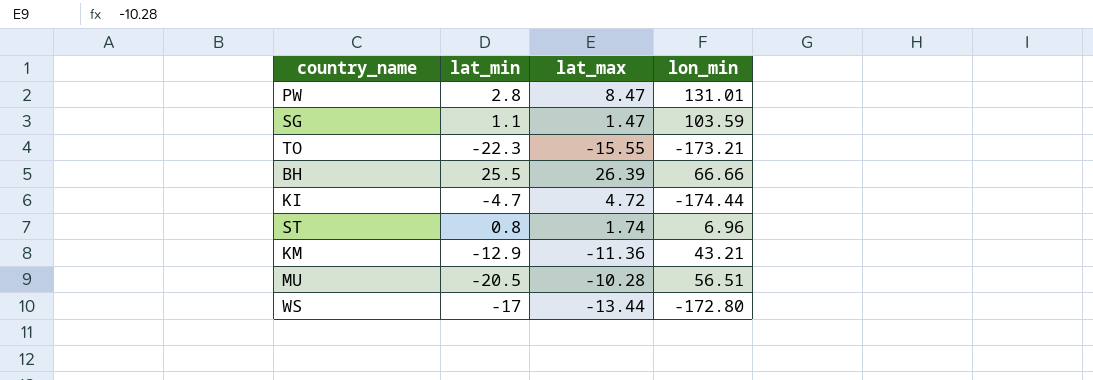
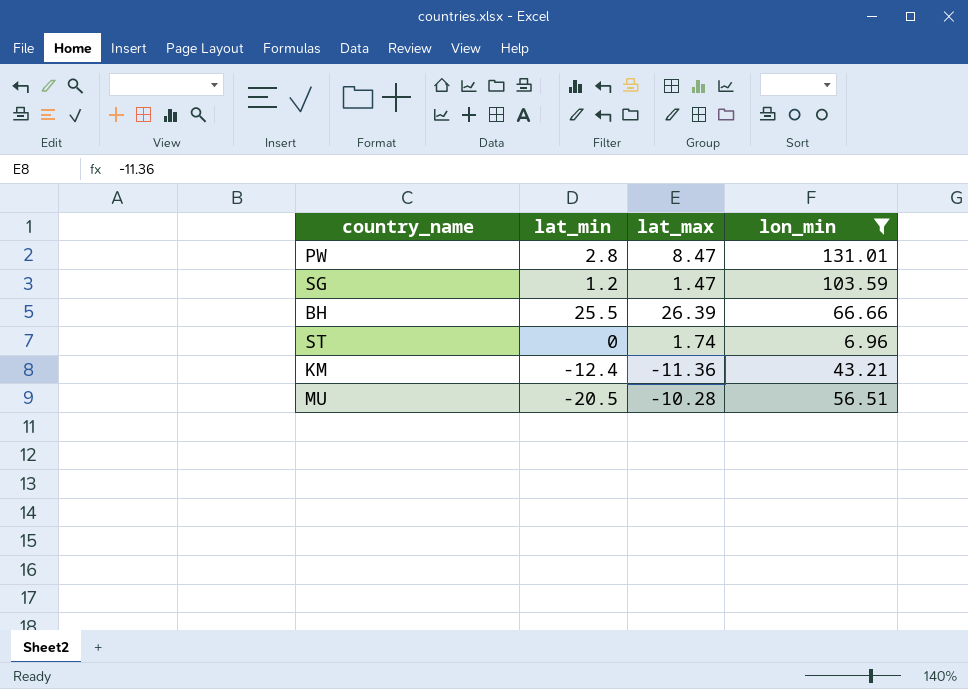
filter: none -> lon_min >= 6.96
SG | lat_min: 1.1 -> 1.2
ST | lat_min: 0.8 -> 0
KM | lat_min: -12.9 -> -12.4

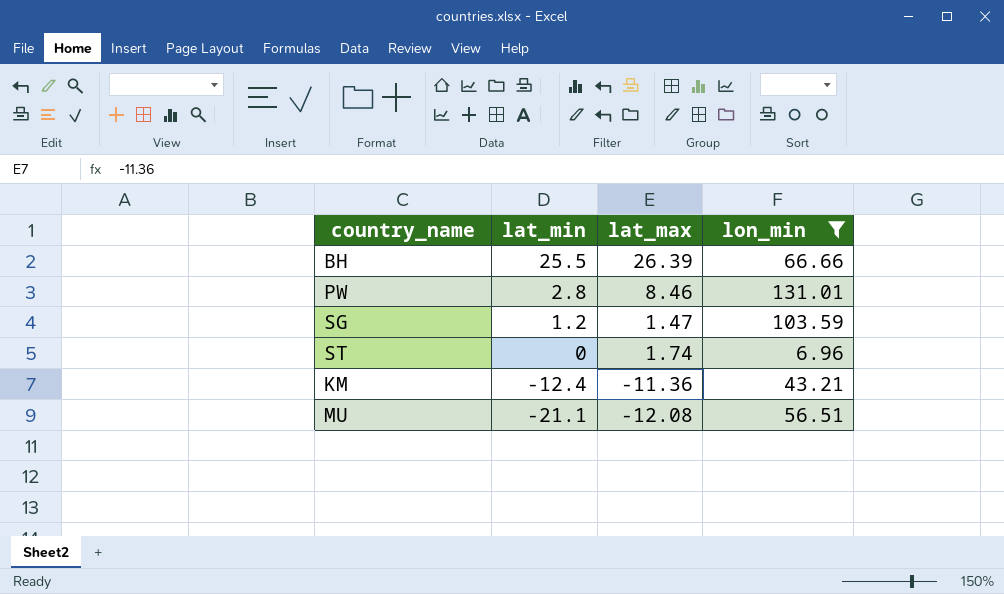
row order: none -> lat_min descending
PW | lat_max: 8.47 -> 8.46
MU | lat_min: -20.5 -> -21.1
MU | lat_max: -10.28 -> -12.08

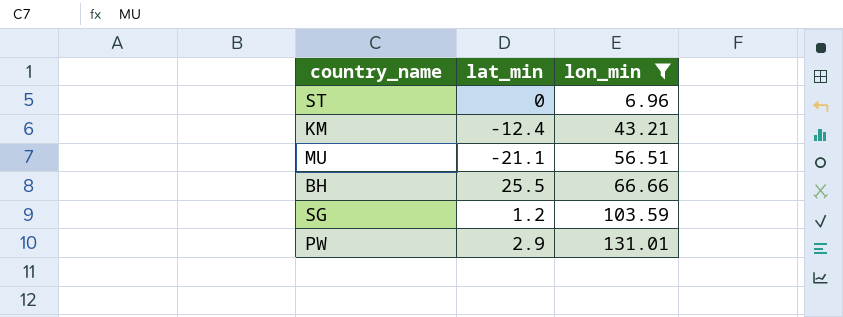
row order: lat_min descending -> lon_min ascending
column lat_max | position: 3 -> none
PW | lat_min: 2.8 -> 2.9

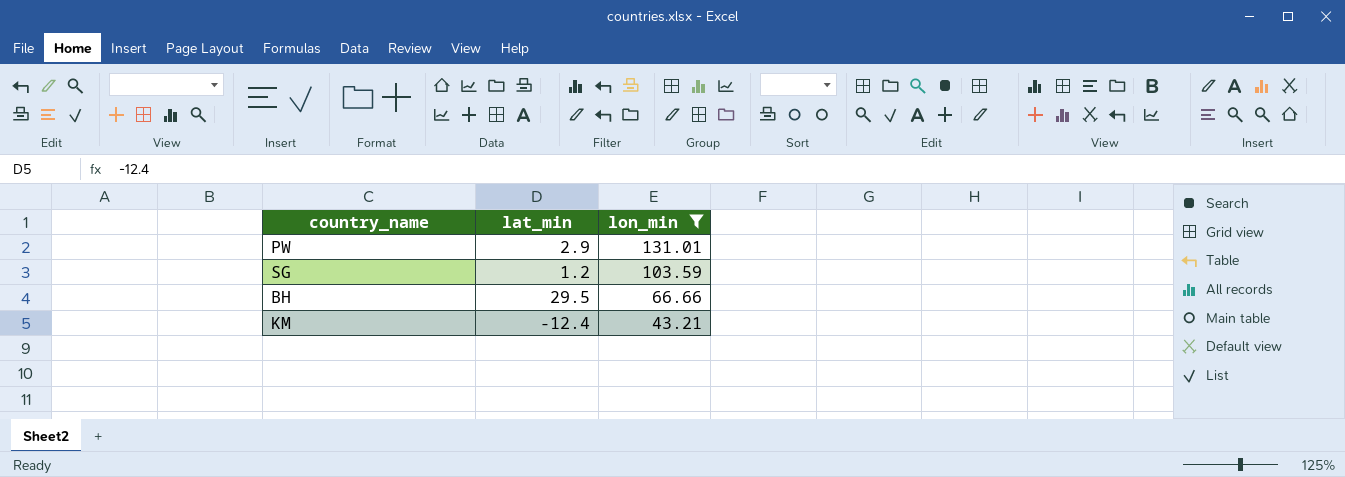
row order: lon_min ascending -> lon_min descending
row ST: 0 | 6.96 -> none
row MU: -21.1 | 56.51 -> none
BH | lat_min: 25.5 -> 29.5

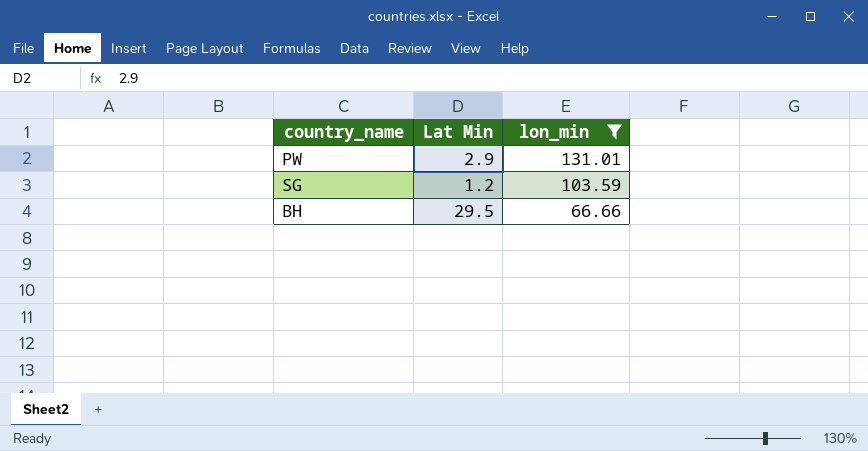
column name: lat_min -> Lat Min
row KM: -12.4 | 43.21 -> none

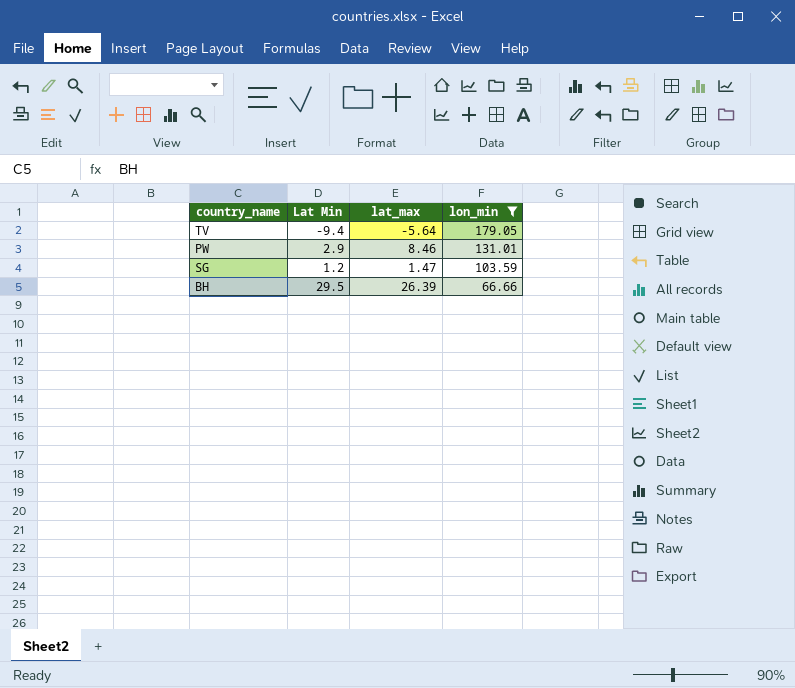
column lat_max | position: none -> 3
row TV: none -> -9.4 | -5.64 | 179.05

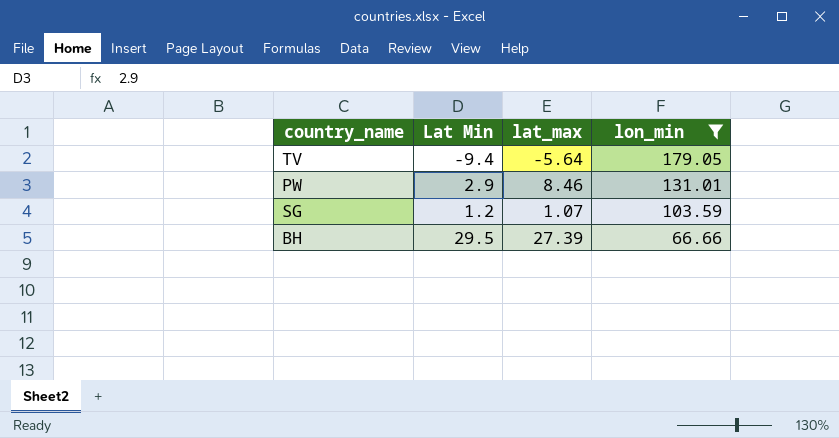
SG | lat_max: 1.47 -> 1.07
BH | lat_max: 26.39 -> 27.39

